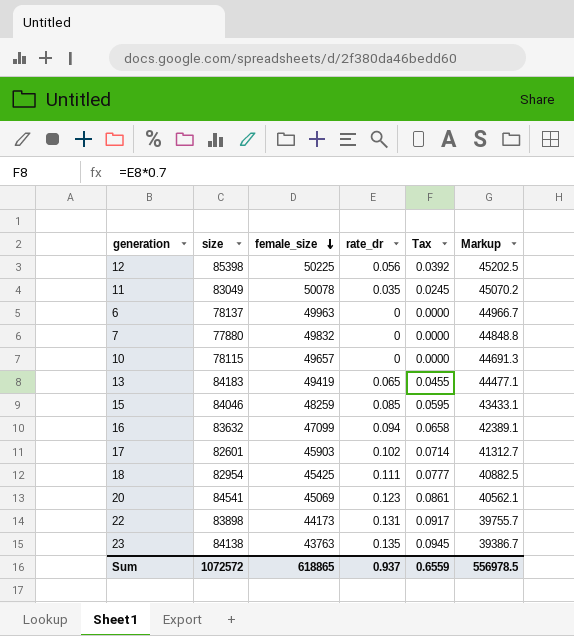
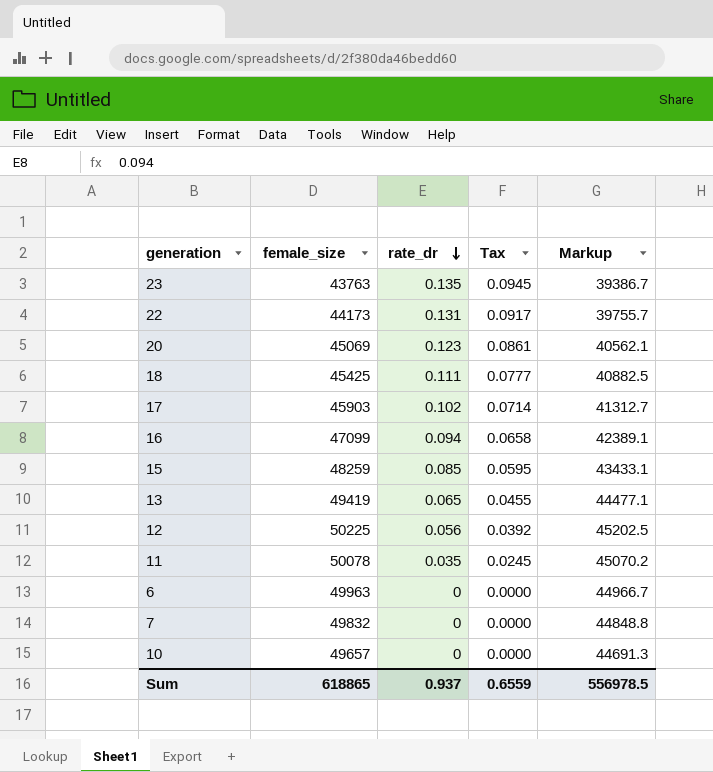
row order: female_size descending -> rate_dr descending
column size | position: 2 -> none

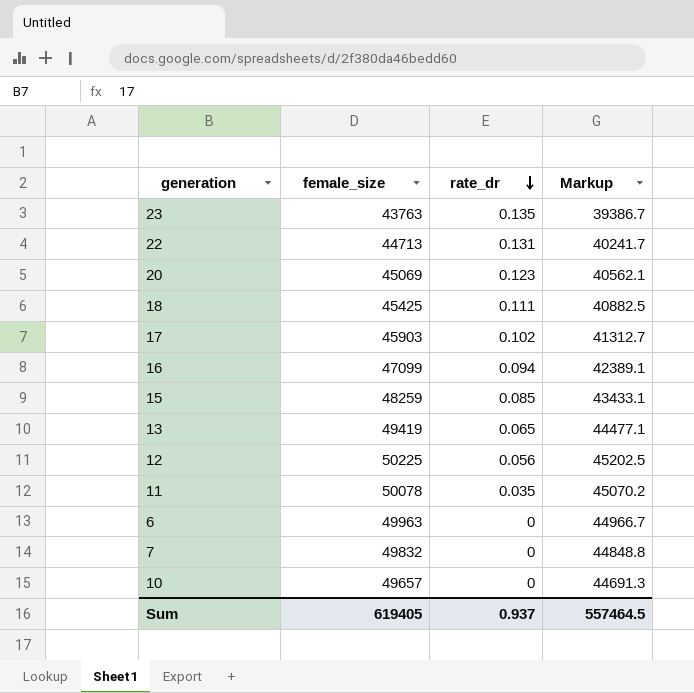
column Tax | formula: [rate_dr] * 0.7 -> none
22 | female_size: 44173 -> 44713
22 | Markup: 39755.7 -> 40241.7
Sum | female_size: 618865 -> 619405
Sum | Markup: 556978.5 -> 557464.5

